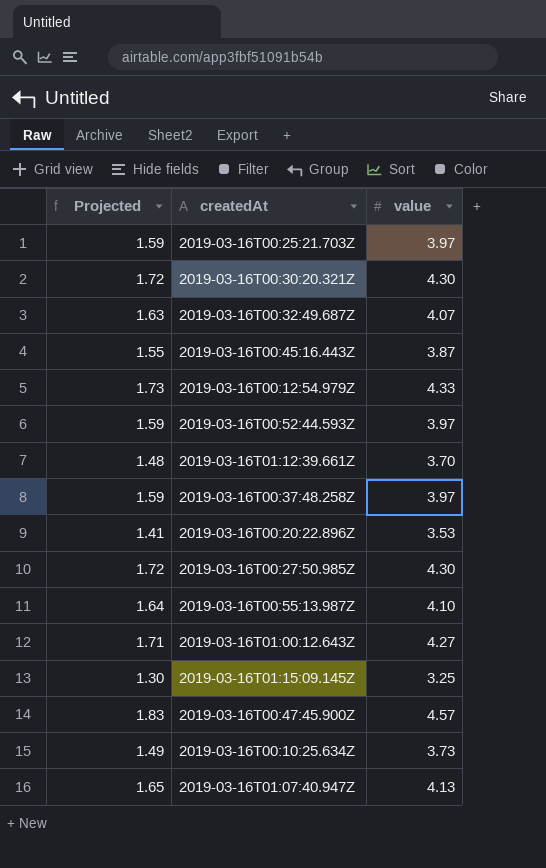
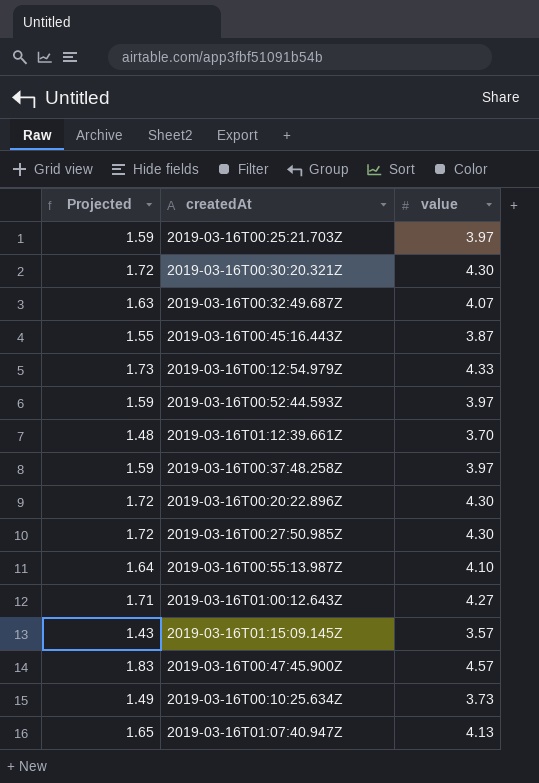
2019-03-16T00:20:22.896Z | Projected: 1.41 -> 1.72
2019-03-16T00:20:22.896Z | value: 3.53 -> 4.30
2019-03-16T01:15:09.145Z | Projected: 1.30 -> 1.43
2019-03-16T01:15:09.145Z | value: 3.25 -> 3.57

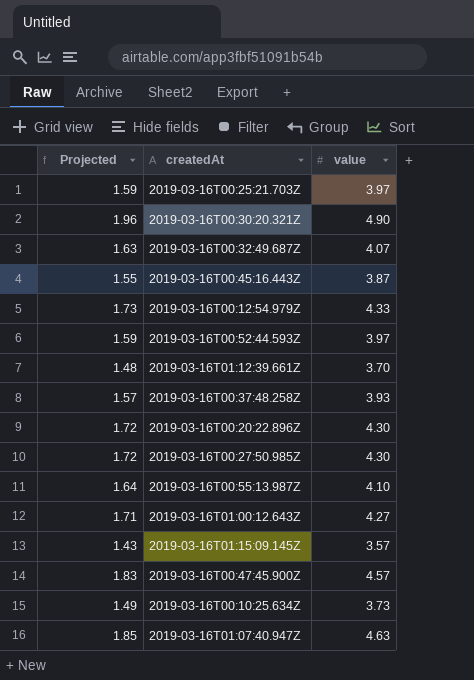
2019-03-16T00:30:20.321Z | Projected: 1.72 -> 1.96
2019-03-16T00:30:20.321Z | value: 4.30 -> 4.90
2019-03-16T00:37:48.258Z | Projected: 1.59 -> 1.57
2019-03-16T00:37:48.258Z | value: 3.97 -> 3.93
2019-03-16T01:07:40.947Z | Projected: 1.65 -> 1.85
2019-03-16T01:07:40.947Z | value: 4.13 -> 4.63

